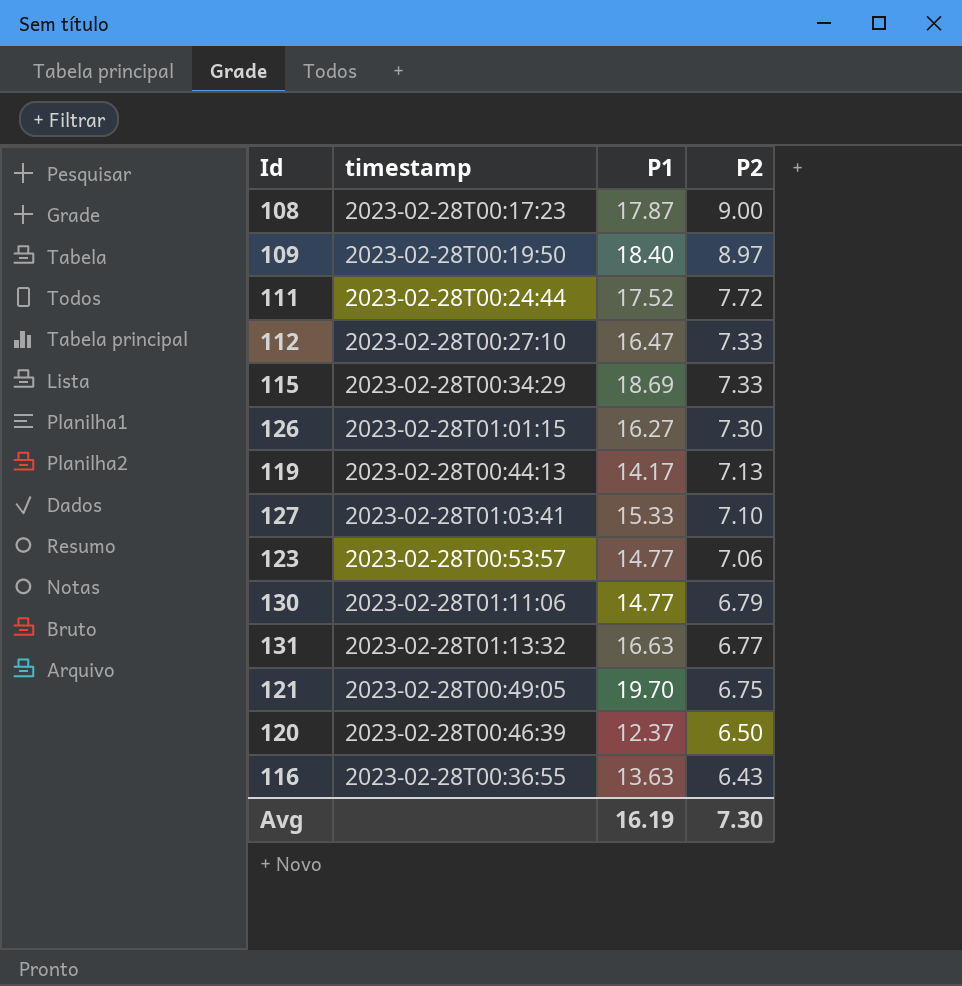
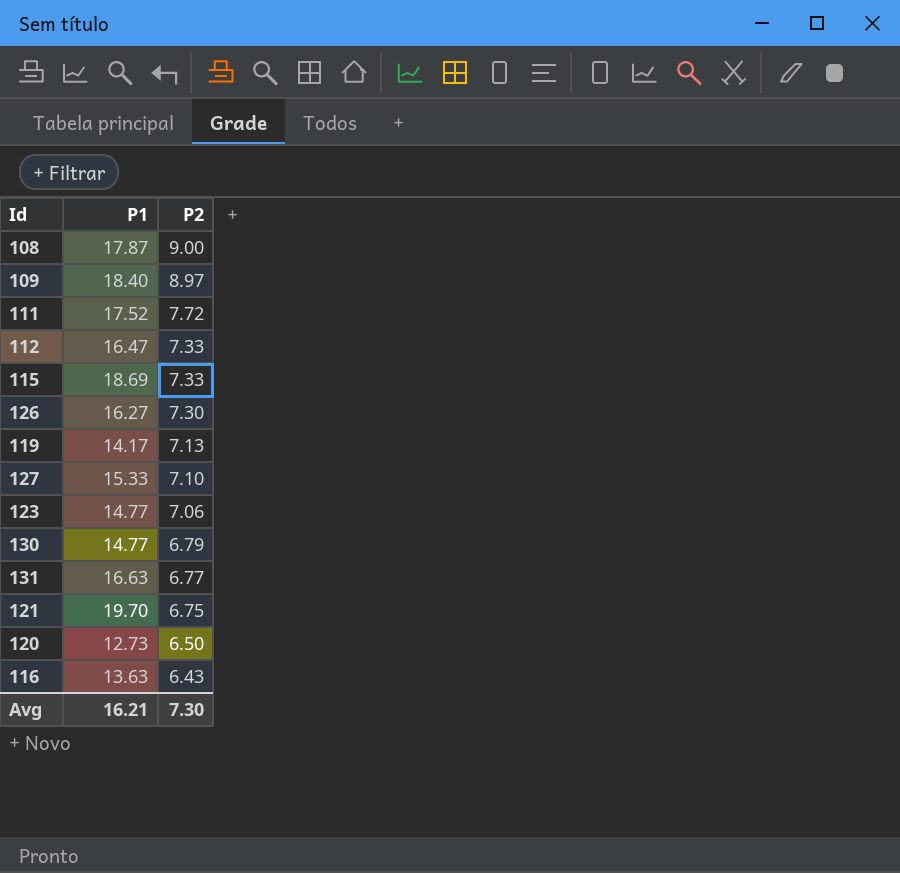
column timestamp | position: 2 -> none
120 | P1: 12.37 -> 12.73
Avg | P1: 16.19 -> 16.21

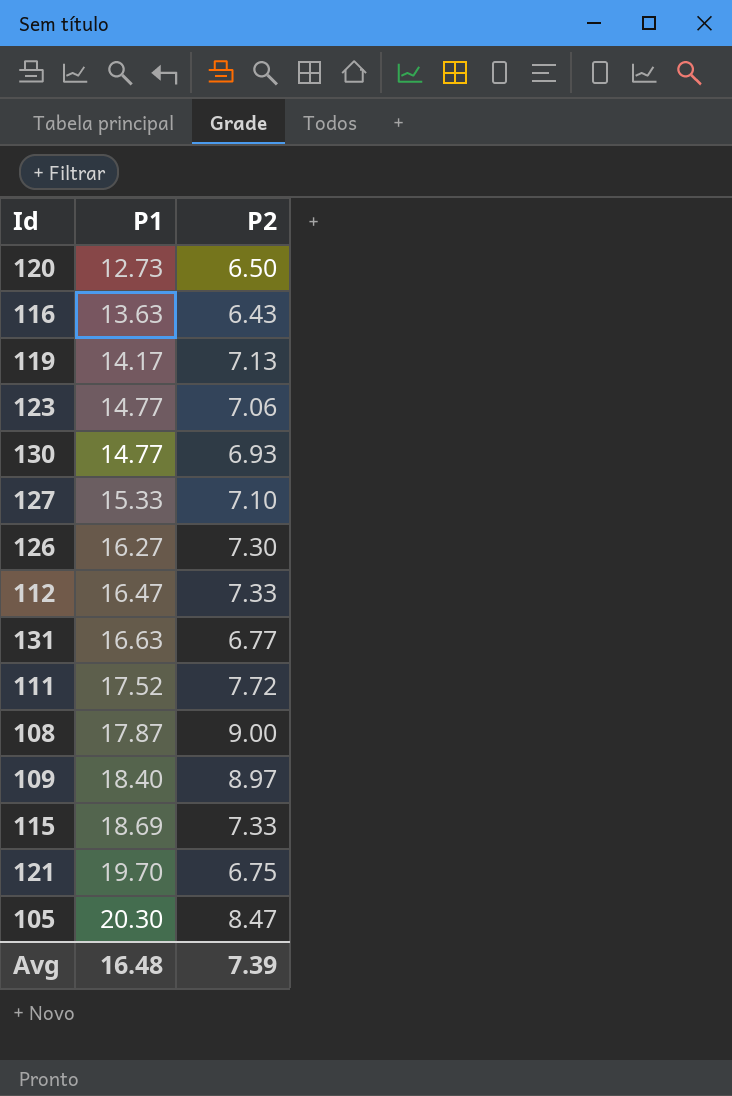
row order: P2 descending -> P1 ascending
130 | P2: 6.79 -> 6.93
row 105: none -> 20.30 | 8.47
Avg | P1: 16.21 -> 16.48
Avg | P2: 7.30 -> 7.39

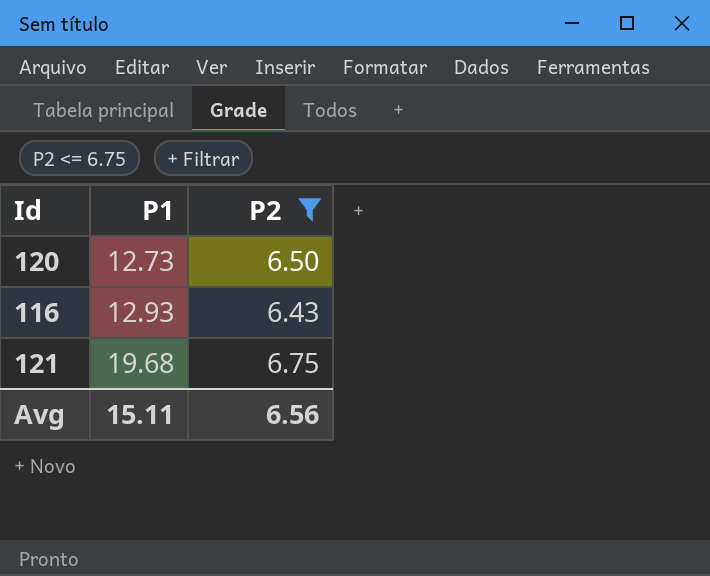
filter: none -> P2 <= 6.75
116 | P1: 13.63 -> 12.93
121 | P1: 19.70 -> 19.68
Avg | P1: 16.48 -> 15.11
Avg | P2: 7.39 -> 6.56

